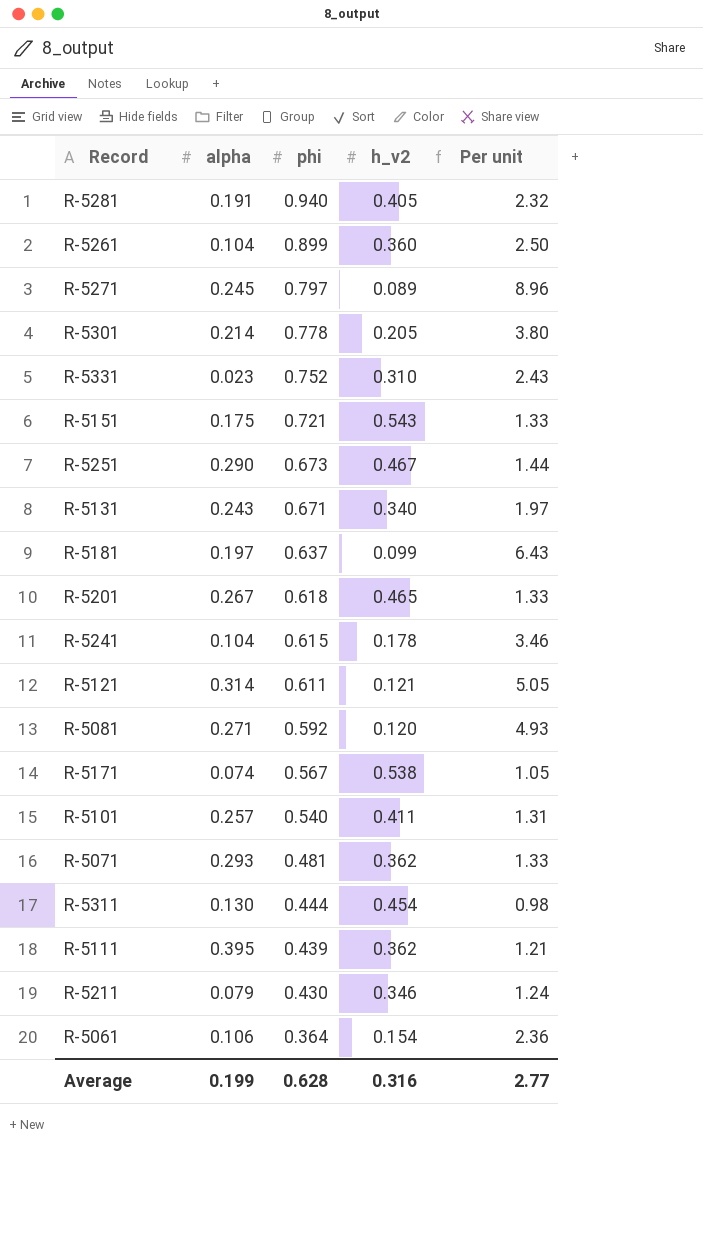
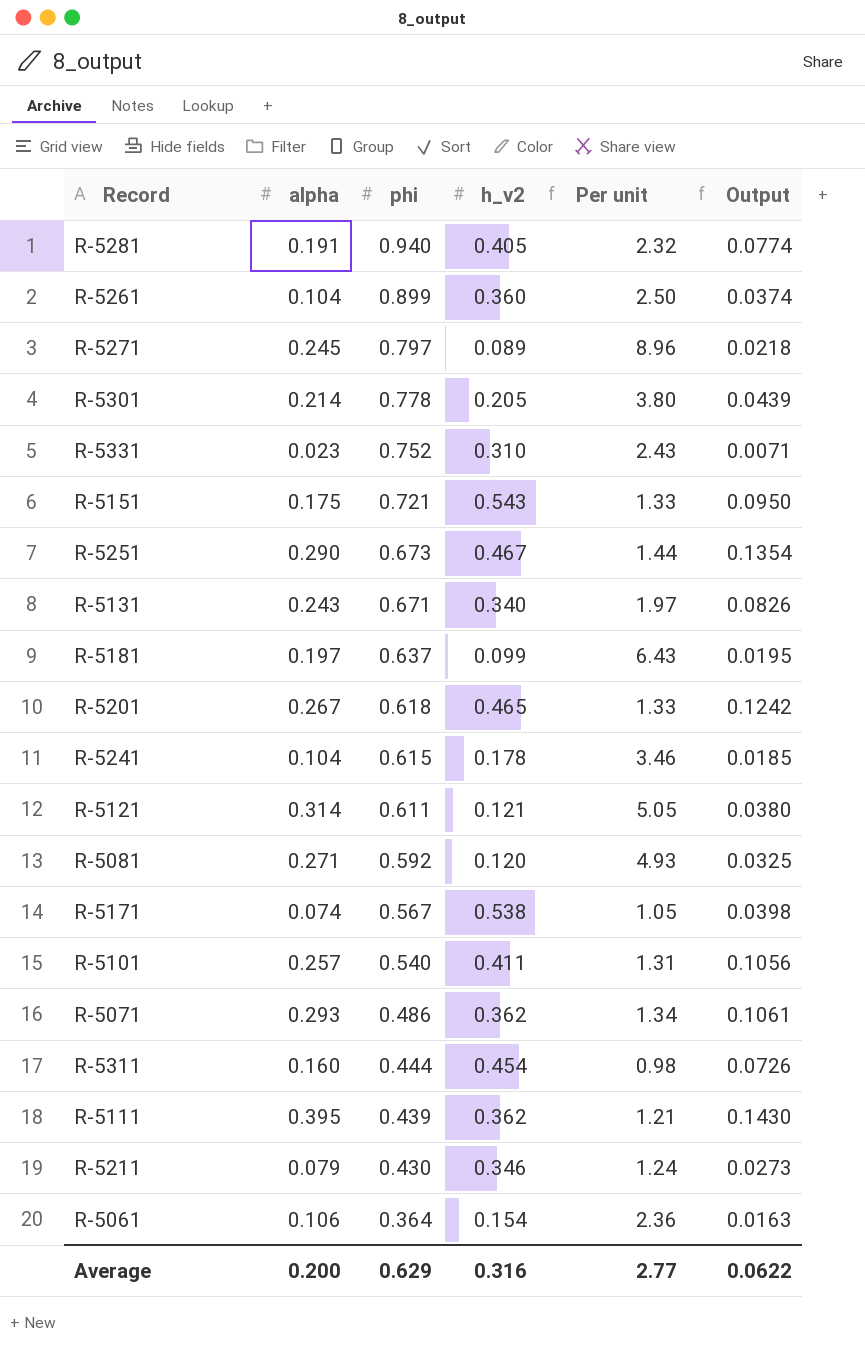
column Output | formula: none -> [alpha] * [h_v2]
R-5071 | phi: 0.481 -> 0.486
R-5071 | Per unit: 1.33 -> 1.34
R-5311 | alpha: 0.130 -> 0.160
Average | alpha: 0.199 -> 0.200
Average | phi: 0.628 -> 0.629

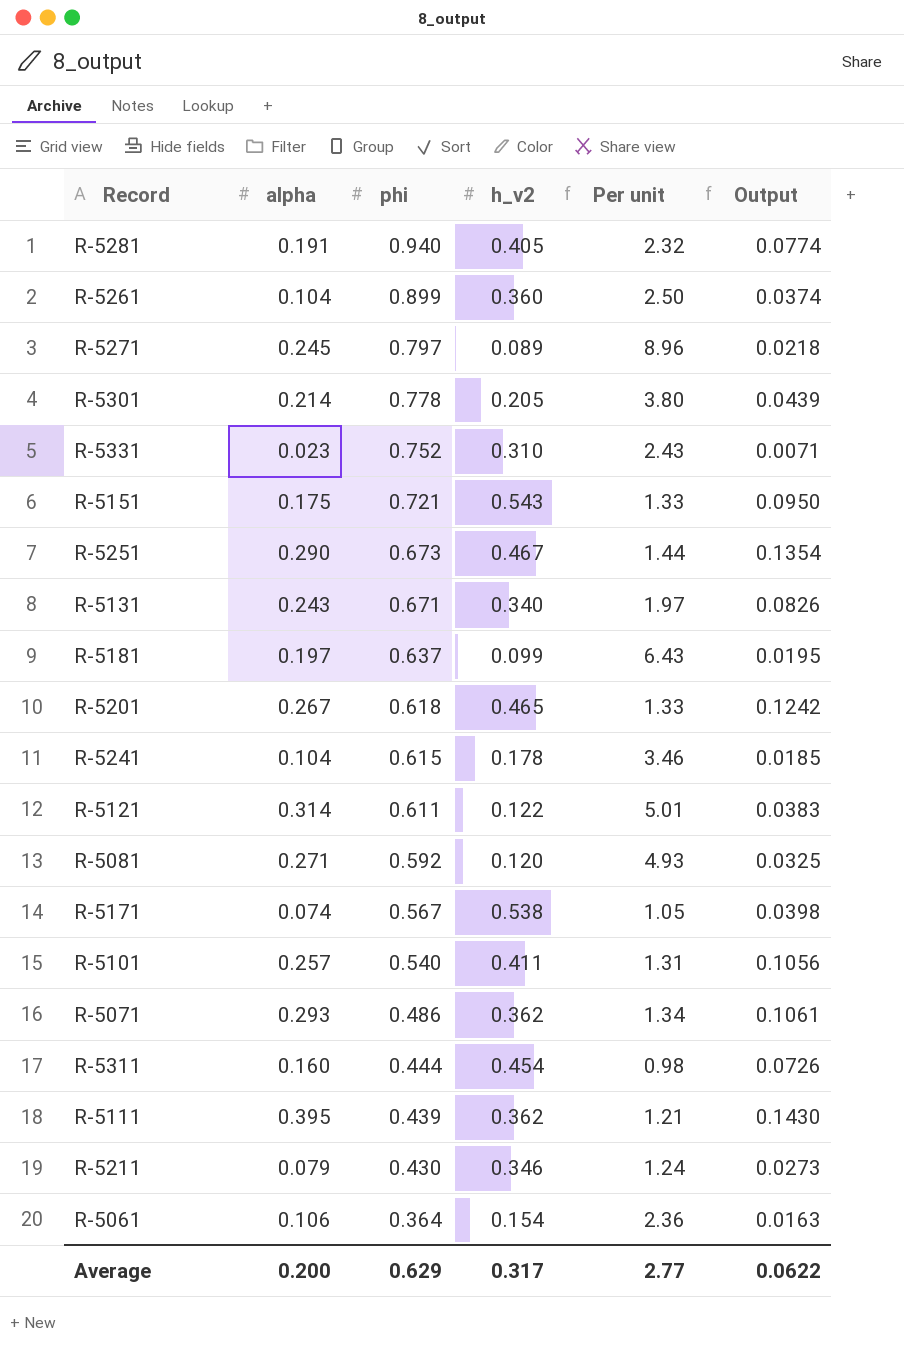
R-5121 | h_v2: 0.121 -> 0.122
R-5121 | Per unit: 5.05 -> 5.01
R-5121 | Output: 0.0380 -> 0.0383
Average | h_v2: 0.316 -> 0.317

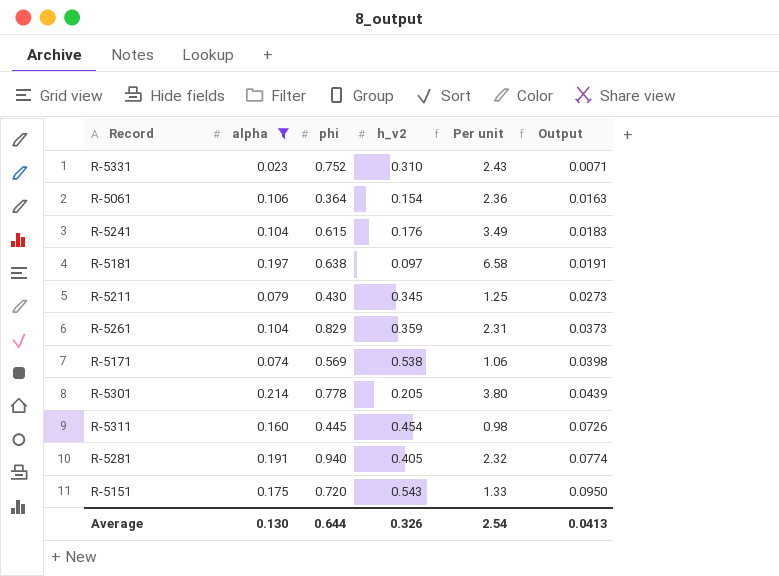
filter: none -> alpha <= 0.214
row order: phi descending -> Output ascending
R-5241 | h_v2: 0.178 -> 0.176
R-5241 | Per unit: 3.46 -> 3.49
R-5241 | Output: 0.0185 -> 0.0183
R-5181 | phi: 0.637 -> 0.638
R-5181 | h_v2: 0.099 -> 0.097
R-5181 | Per unit: 6.43 -> 6.58
R-5181 | Output: 0.0195 -> 0.0191
R-5211 | h_v2: 0.346 -> 0.345
R-5211 | Per unit: 1.24 -> 1.25
R-5261 | phi: 0.899 -> 0.829
R-5261 | h_v2: 0.360 -> 0.359
R-5261 | Per unit: 2.50 -> 2.31
R-5261 | Output: 0.0374 -> 0.0373
R-5171 | phi: 0.567 -> 0.569
R-5171 | Per unit: 1.05 -> 1.06
R-5311 | phi: 0.444 -> 0.445
R-5151 | phi: 0.721 -> 0.720
Average | alpha: 0.200 -> 0.130
Average | phi: 0.629 -> 0.644
Average | h_v2: 0.317 -> 0.326
Average | Per unit: 2.77 -> 2.54
Average | Output: 0.0622 -> 0.0413

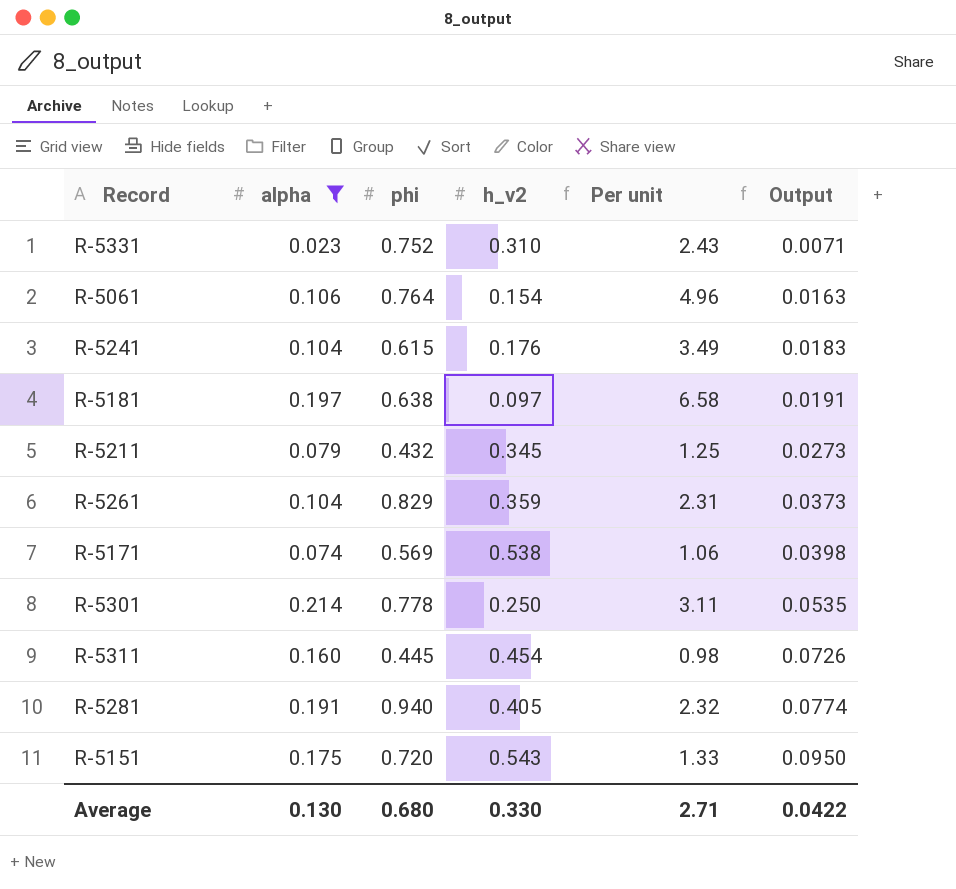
R-5061 | phi: 0.364 -> 0.764
R-5061 | Per unit: 2.36 -> 4.96
R-5211 | phi: 0.430 -> 0.432
R-5301 | h_v2: 0.205 -> 0.250
R-5301 | Per unit: 3.80 -> 3.11
R-5301 | Output: 0.0439 -> 0.0535
Average | phi: 0.644 -> 0.680
Average | h_v2: 0.326 -> 0.330
Average | Per unit: 2.54 -> 2.71
Average | Output: 0.0413 -> 0.0422

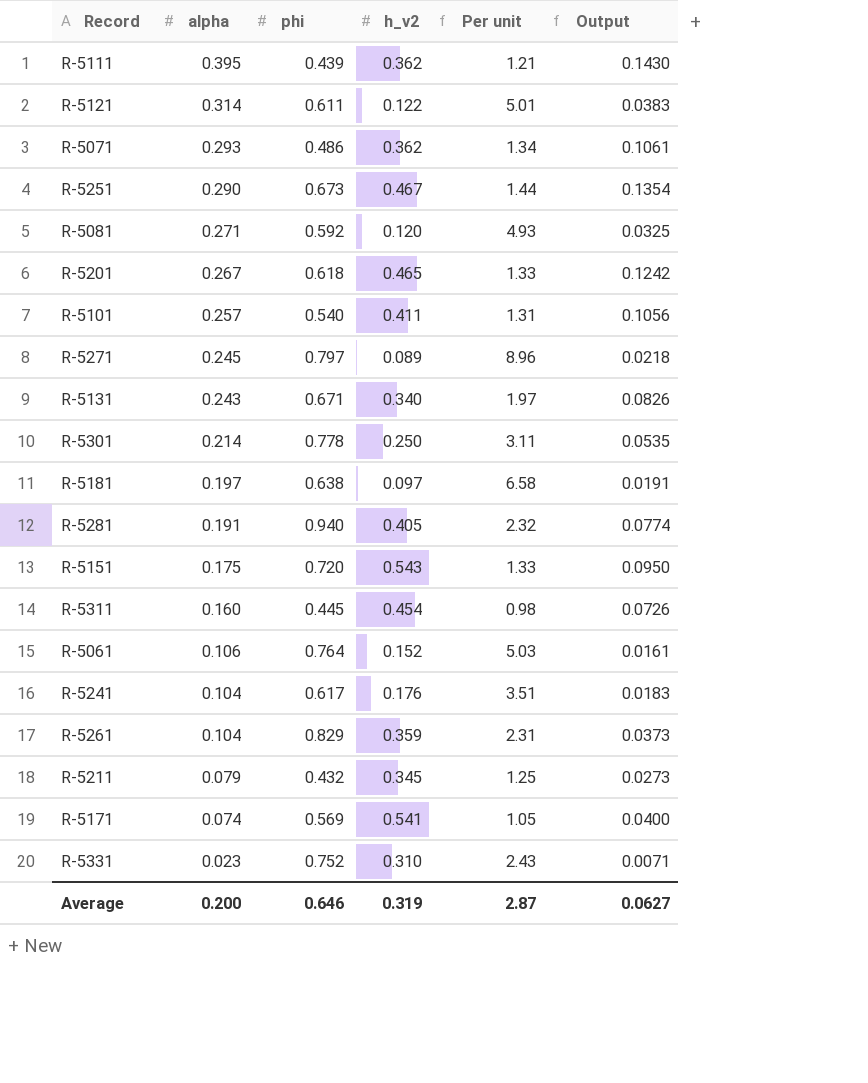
filter: alpha <= 0.214 -> none
row order: Output ascending -> alpha descending
R-5061 | h_v2: 0.154 -> 0.152
R-5061 | Per unit: 4.96 -> 5.03
R-5061 | Output: 0.0163 -> 0.0161
R-5241 | phi: 0.615 -> 0.617
R-5241 | Per unit: 3.49 -> 3.51
R-5171 | h_v2: 0.538 -> 0.541
R-5171 | Per unit: 1.06 -> 1.05
R-5171 | Output: 0.0398 -> 0.0400
Average | alpha: 0.130 -> 0.200
Average | phi: 0.680 -> 0.646
Average | h_v2: 0.330 -> 0.319
Average | Per unit: 2.71 -> 2.87
Average | Output: 0.0422 -> 0.0627

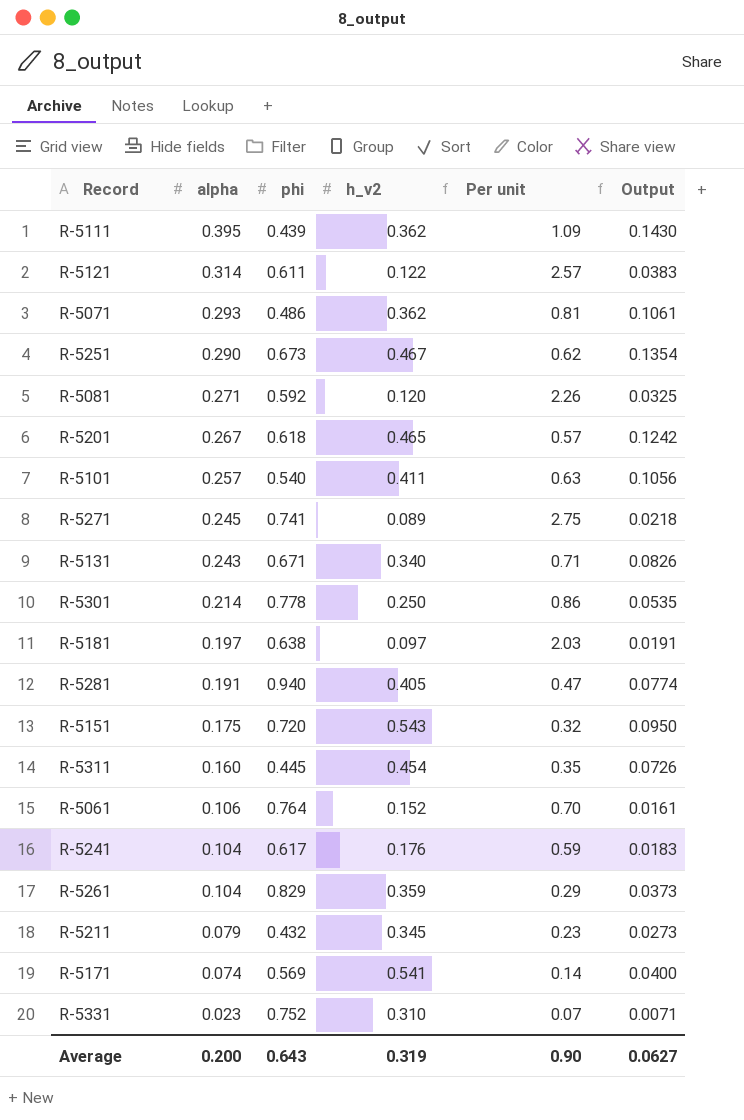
column Per unit | formula: [phi] / [h_v2] -> [alpha] / [h_v2]
R-5271 | phi: 0.797 -> 0.741
Average | phi: 0.646 -> 0.643
Average | Per unit: 2.87 -> 0.90

